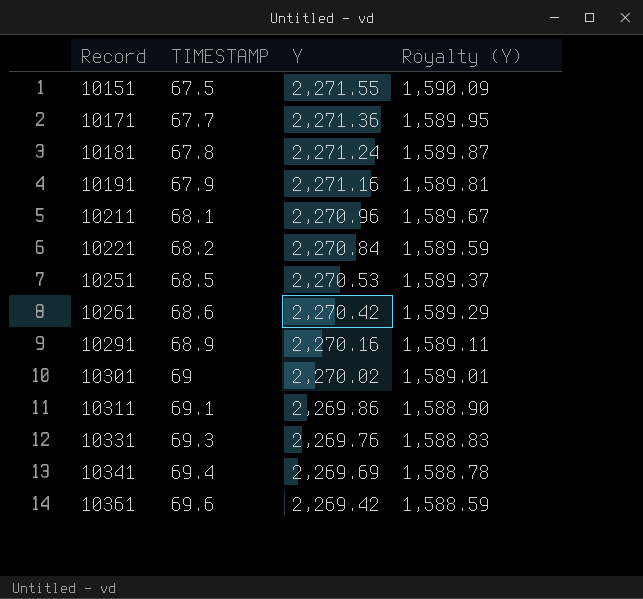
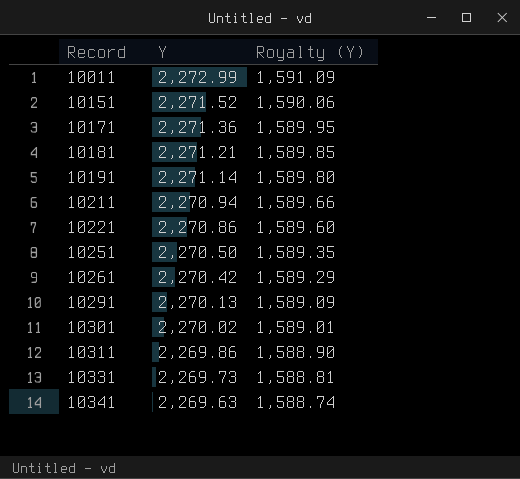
column TIMESTAMP | position: 2 -> none
row 10361: 69.6 | 2,269.42 | 1,588.59 -> none
row 10011: none -> 2,272.99 | 1,591.09
10151 | Y: 2,271.55 -> 2,271.52
10151 | Royalty (Y): 1,590.09 -> 1,590.06
10181 | Y: 2,271.24 -> 2,271.21
10181 | Royalty (Y): 1,589.87 -> 1,589.85
10191 | Y: 2,271.16 -> 2,271.14
10191 | Royalty (Y): 1,589.81 -> 1,589.80
10211 | Y: 2,270.96 -> 2,270.94
10211 | Royalty (Y): 1,589.67 -> 1,589.66
10221 | Y: 2,270.84 -> 2,270.86
10221 | Royalty (Y): 1,589.59 -> 1,589.60
10251 | Y: 2,270.53 -> 2,270.50
10251 | Royalty (Y): 1,589.37 -> 1,589.35
10291 | Y: 2,270.16 -> 2,270.13
10291 | Royalty (Y): 1,589.11 -> 1,589.09
10331 | Y: 2,269.76 -> 2,269.73
10331 | Royalty (Y): 1,588.83 -> 1,588.81
10341 | Y: 2,269.69 -> 2,269.63
10341 | Royalty (Y): 1,588.78 -> 1,588.74

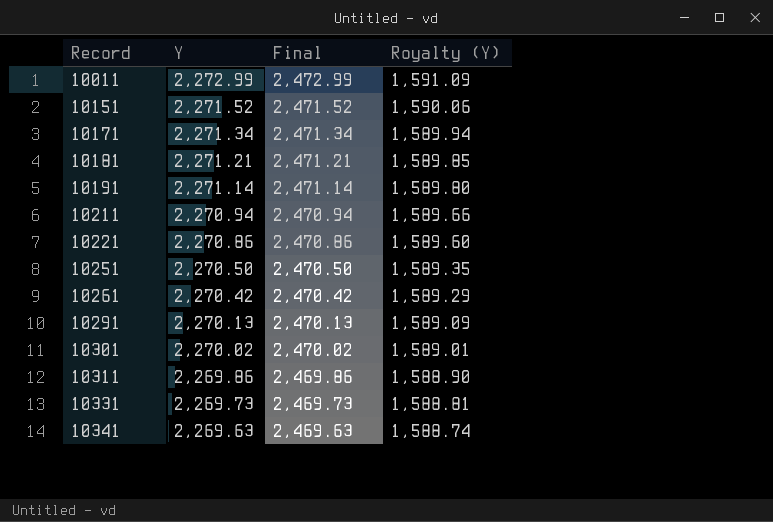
column Final | formula: none -> [Y] + 200
10171 | Y: 2,271.36 -> 2,271.34
10171 | Royalty (Y): 1,589.95 -> 1,589.94

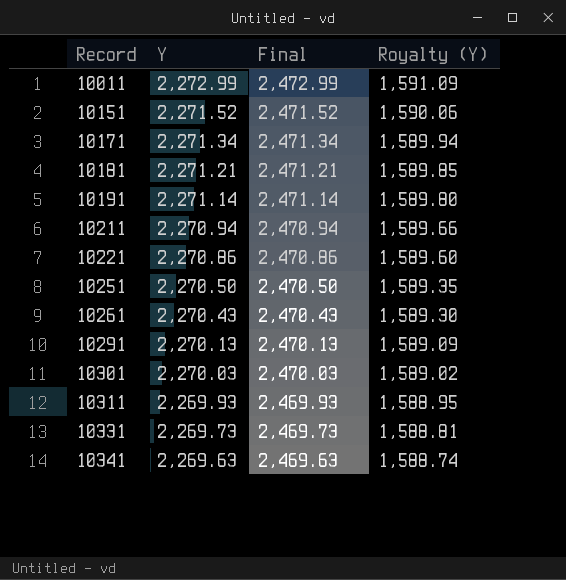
10261 | Y: 2,270.42 -> 2,270.43
10261 | Final: 2,470.42 -> 2,470.43
10261 | Royalty (Y): 1,589.29 -> 1,589.30
10301 | Y: 2,270.02 -> 2,270.03
10301 | Final: 2,470.02 -> 2,470.03
10301 | Royalty (Y): 1,589.01 -> 1,589.02
10311 | Y: 2,269.86 -> 2,269.93
10311 | Final: 2,469.86 -> 2,469.93
10311 | Royalty (Y): 1,588.90 -> 1,588.95

